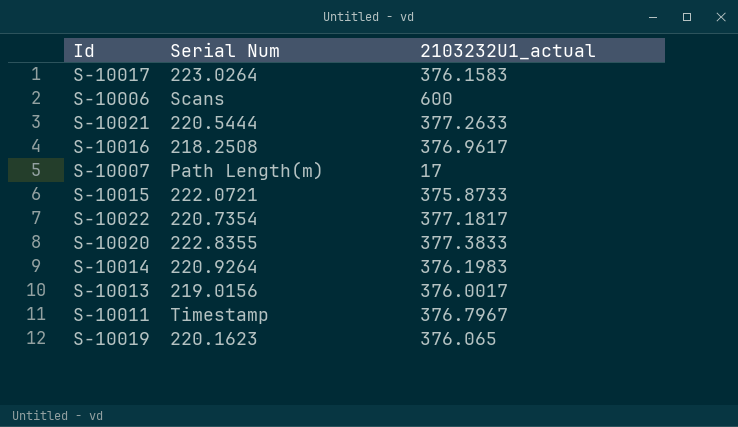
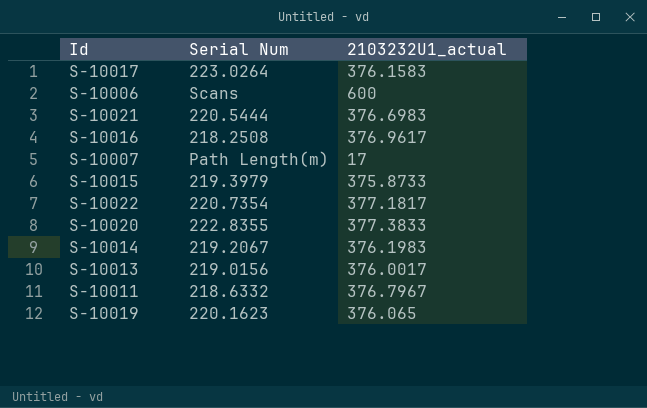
S-10021 | 2103232U1_actual: 377.2633 -> 376.6983
S-10015 | Serial Num: 222.0721 -> 219.3979
S-10014 | Serial Num: 220.9264 -> 219.2067
S-10011 | Serial Num: Timestamp -> 218.6332

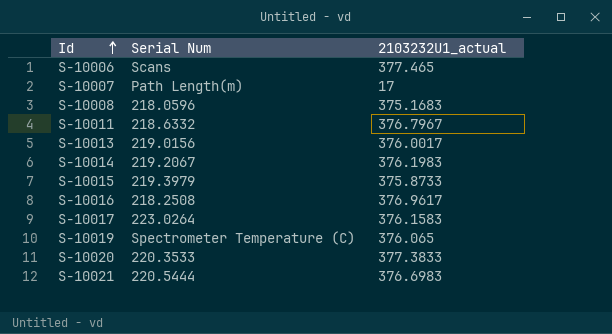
row order: none -> Id ascending
row S-10022: 220.7354 | 377.1817 -> none
S-10006 | 2103232U1_actual: 600 -> 377.465
row S-10008: none -> 218.0596 | 375.1683
S-10019 | Serial Num: 220.1623 -> Spectrometer Temperature (C)
S-10020 | Serial Num: 222.8355 -> 220.3533

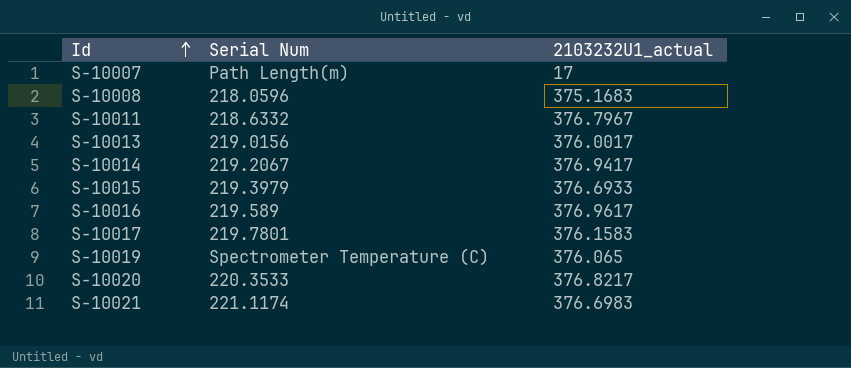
row S-10006: Scans | 377.465 -> none
S-10014 | 2103232U1_actual: 376.1983 -> 376.9417
S-10015 | 2103232U1_actual: 375.8733 -> 376.6933
S-10016 | Serial Num: 218.2508 -> 219.589
S-10017 | Serial Num: 223.0264 -> 219.7801
S-10020 | 2103232U1_actual: 377.3833 -> 376.8217
S-10021 | Serial Num: 220.5444 -> 221.1174

